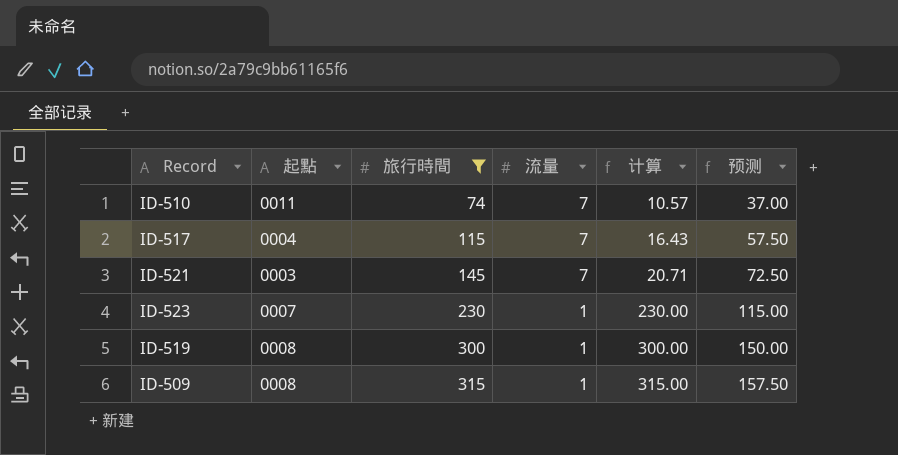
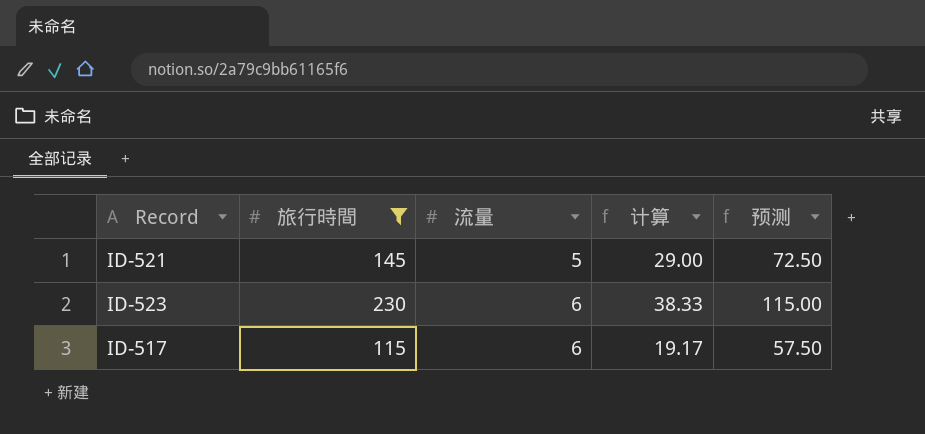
row order: 旅行時間 ascending -> 流量 ascending
column 起點 | position: 2 -> none
row ID-510: 0011 | 74 | 7 | 10.57 | 37.00 -> none
row ID-519: 0008 | 300 | 1 | 300.00 | 150.00 -> none
row ID-509: 0008 | 315 | 1 | 315.00 | 157.50 -> none
ID-521 | 流量: 7 -> 5
ID-521 | 计算: 20.71 -> 29.00
ID-523 | 流量: 1 -> 6
ID-523 | 计算: 230.00 -> 38.33
ID-517 | 流量: 7 -> 6
ID-517 | 计算: 16.43 -> 19.17

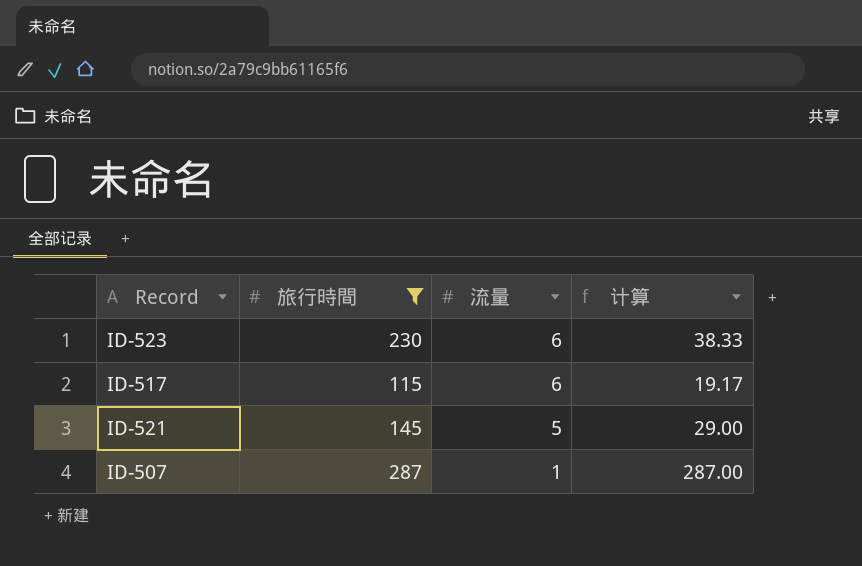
row order: 流量 ascending -> 流量 descending
column 预测 | formula: [旅行時間] * 0.5 -> none
row ID-507: none -> 287 | 1 | 287.00

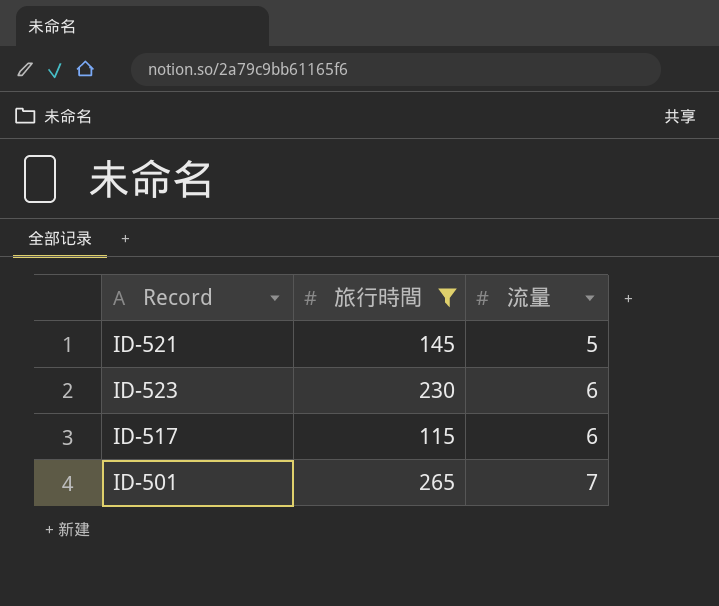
row order: 流量 descending -> 流量 ascending
column 计算 | formula: [旅行時間] / [流量] -> none
row ID-507: 287 | 1 | 287.00 -> none
row ID-501: none -> 265 | 7

